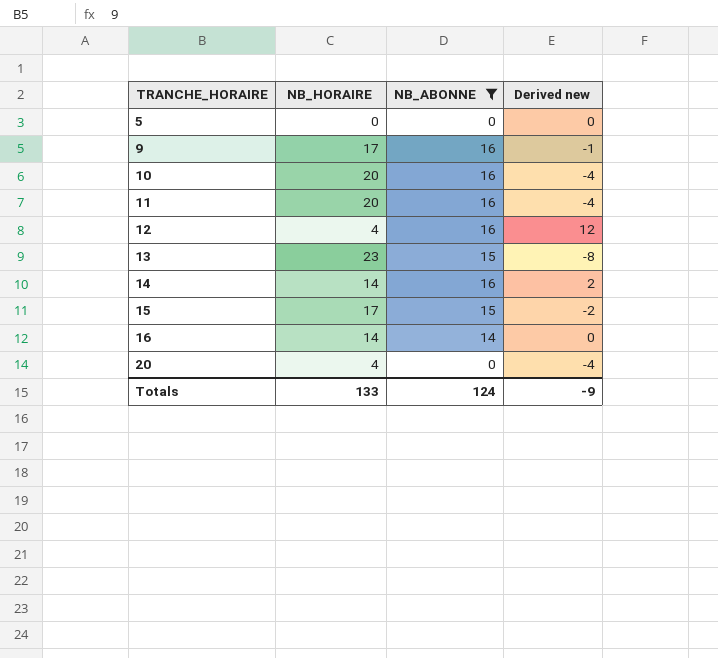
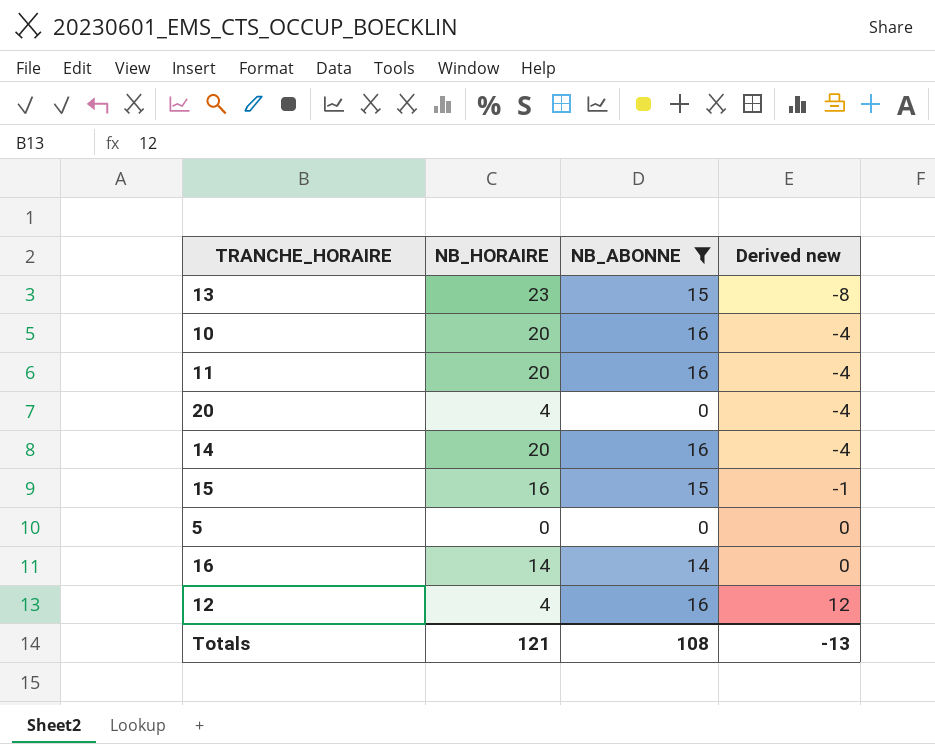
row order: TRANCHE_HORAIRE ascending -> Derived new ascending
row 9: 17 | 16 | -1 -> none
14 | NB_HORAIRE: 14 -> 20
14 | Derived new: 2 -> -4
15 | NB_HORAIRE: 17 -> 16
15 | Derived new: -2 -> -1
Totals | NB_HORAIRE: 133 -> 121
Totals | NB_ABONNE: 124 -> 108
Totals | Derived new: -9 -> -13

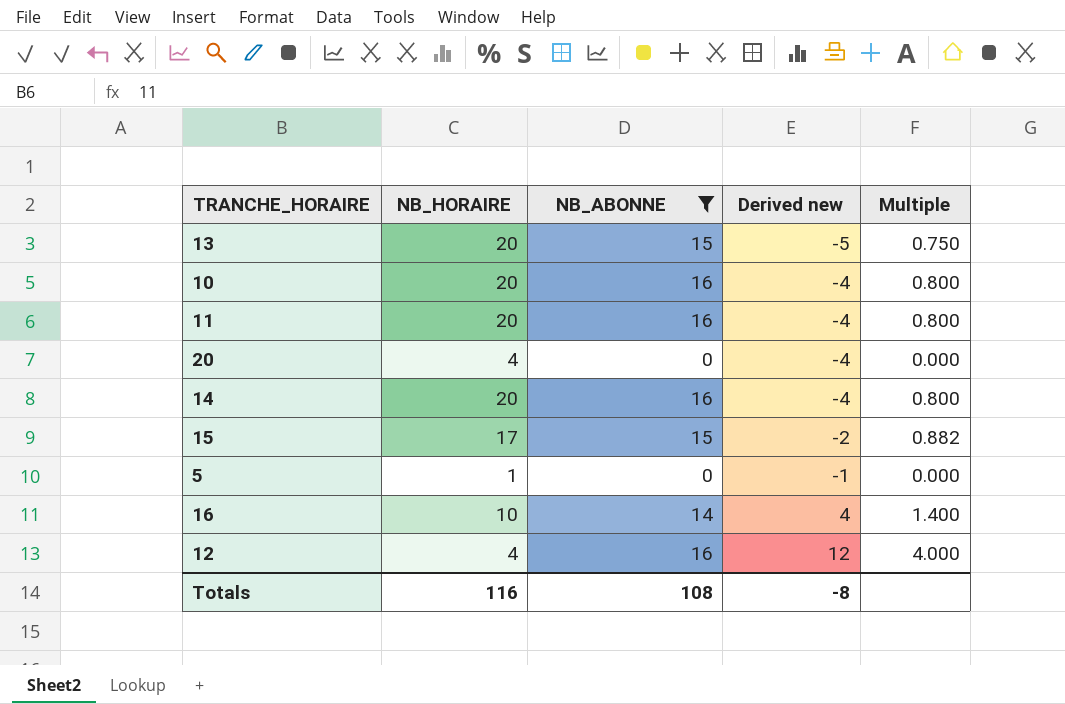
column Multiple | formula: none -> [NB_ABONNE] / [NB_HORAIRE]
13 | NB_HORAIRE: 23 -> 20
13 | Derived new: -8 -> -5
15 | NB_HORAIRE: 16 -> 17
15 | Derived new: -1 -> -2
5 | NB_HORAIRE: 0 -> 1
5 | Derived new: 0 -> -1
16 | NB_HORAIRE: 14 -> 10
16 | Derived new: 0 -> 4
Totals | NB_HORAIRE: 121 -> 116
Totals | Derived new: -13 -> -8

